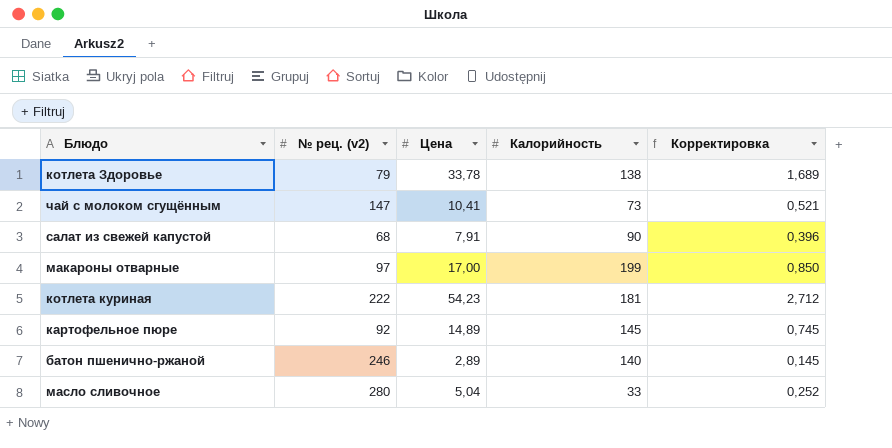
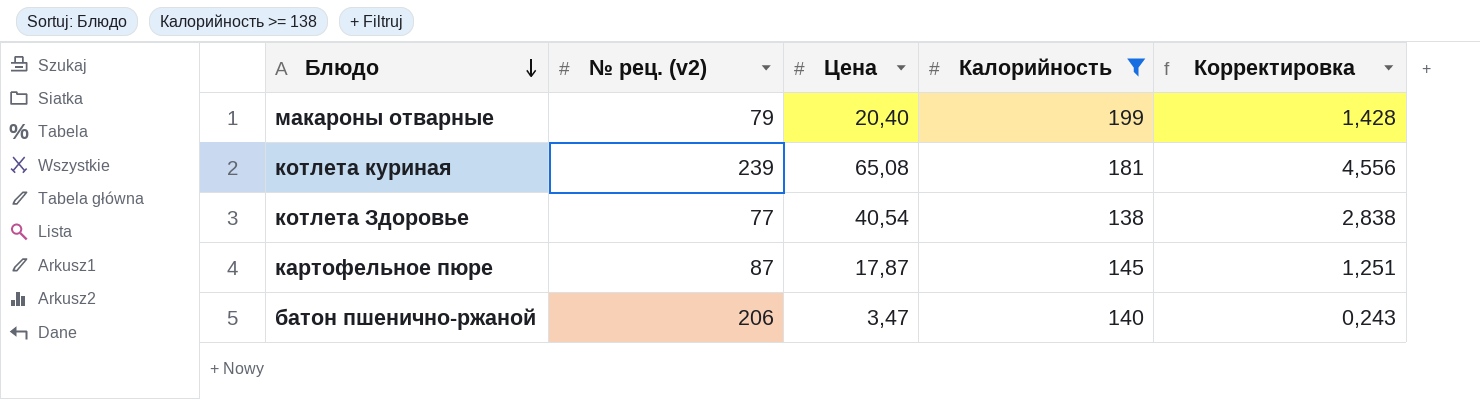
filter: none -> Калорийность >= 138
row order: none -> Блюдо descending
column Корректировка | formula: [Цена] * 0,05 -> [Цена] * 0,07
макароны отварные | № рец. (v2): 97 -> 79
макароны отварные | Цена: 17,00 -> 20,40
котлета куриная | № рец. (v2): 222 -> 239
котлета куриная | Цена: 54,23 -> 65,08
котлета Здоровье | № рец. (v2): 79 -> 77
котлета Здоровье | Цена: 33,78 -> 40,54
картофельное пюре | № рец. (v2): 92 -> 87
картофельное пюре | Цена: 14,89 -> 17,87
батон пшенично-ржаной | № рец. (v2): 246 -> 206
батон пшенично-ржаной | Цена: 2,89 -> 3,47

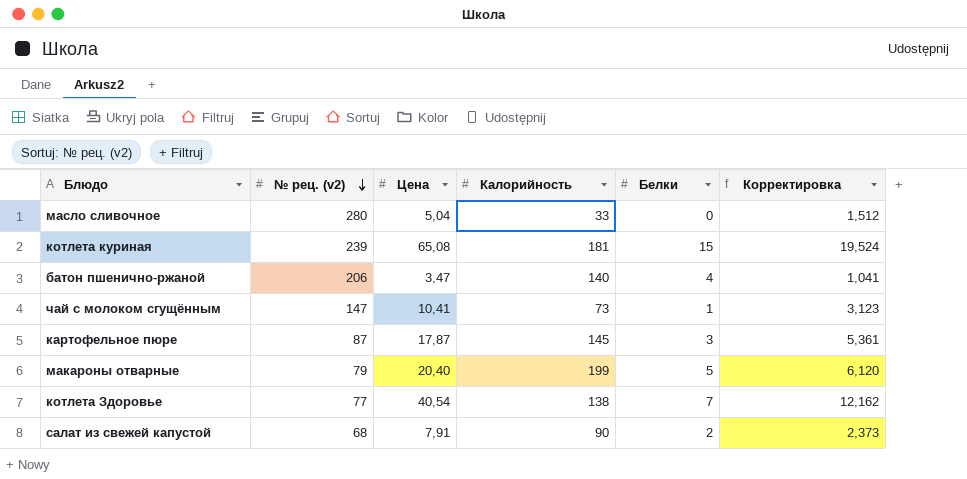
filter: Калорийность >= 138 -> none
row order: Блюдо descending -> № рец. (v2) descending
column Белки | position: none -> 5
column Корректировка | formula: [Цена] * 0,07 -> [Цена] * 0,3

